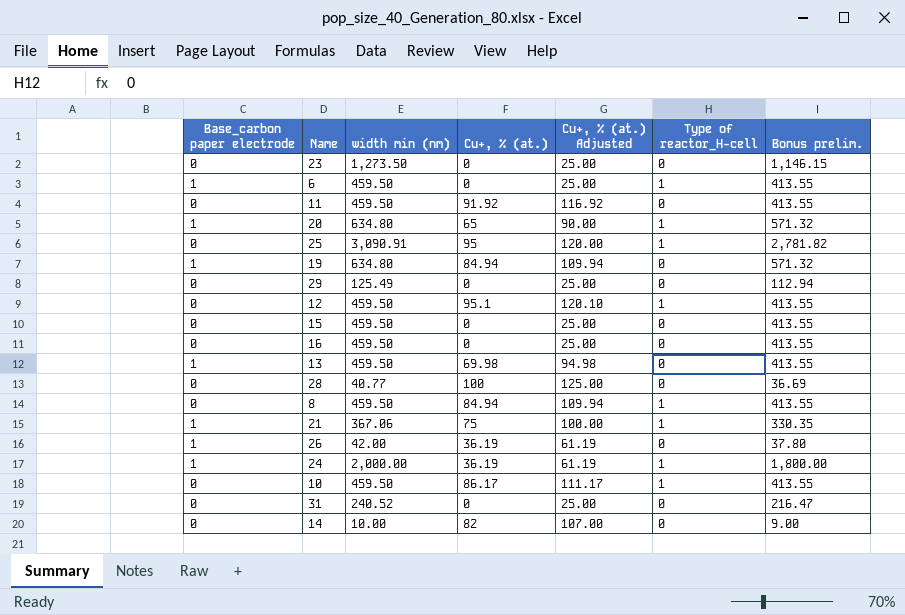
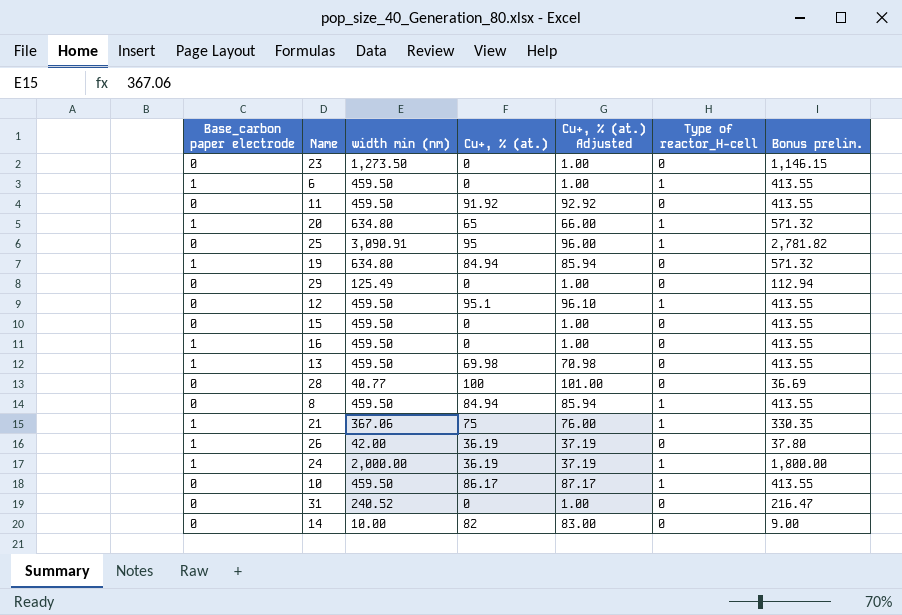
column Cu+, % (at.) Adjusted | formula: [Cu+, % (at.)] + 25 -> [Cu+, % (at.)] + 1
16 | Base_carbon paper electrode: 0 -> 1

